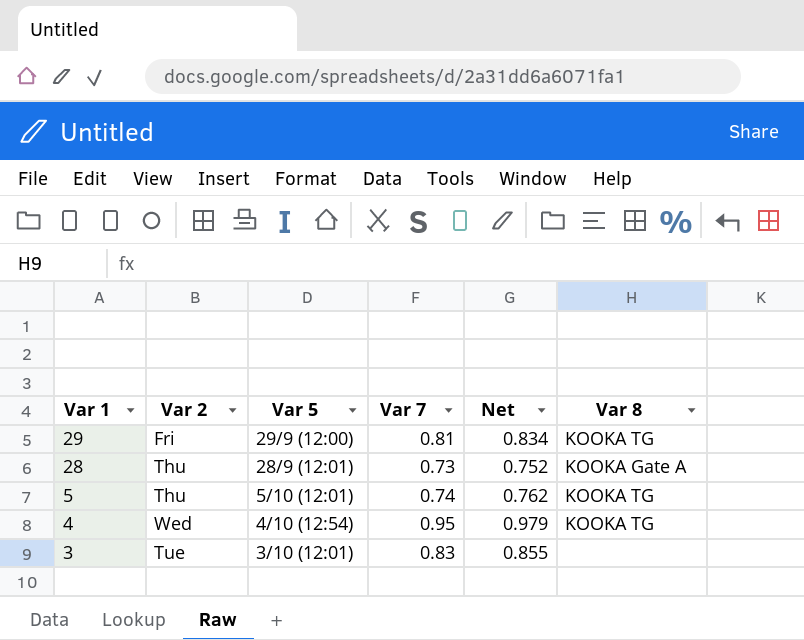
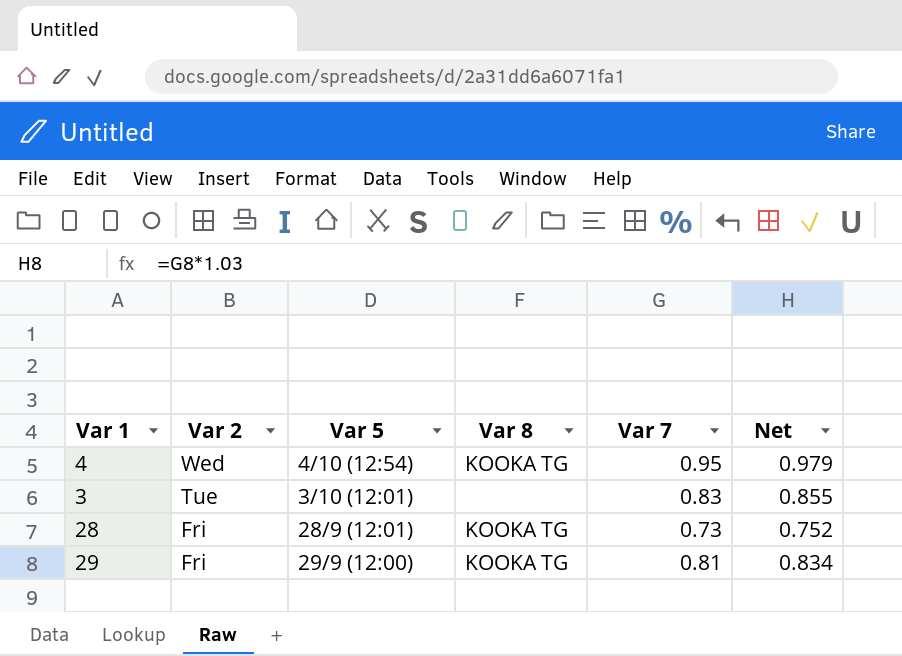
row order: Var 1 descending -> Var 2 descending
column Var 8 | position: 6 -> 4
row 5: Thu | 5/10 (12:01) | 0.74 | 0.762 | KOOKA TG -> none
28 | Var 2: Thu -> Fri
28 | Var 8: KOOKA Gate A -> KOOKA TG

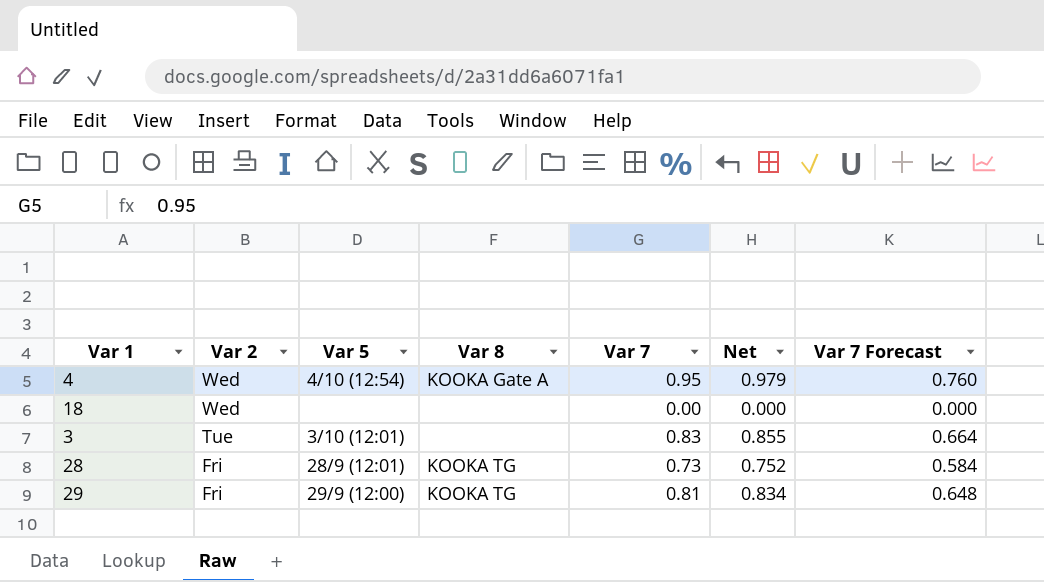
column Var 7 Forecast | formula: none -> [Var 7] * 0.8
4 | Var 8: KOOKA TG -> KOOKA Gate A
row 18: none -> Wed | none | none | 0.00 | 0.000 | 0.000

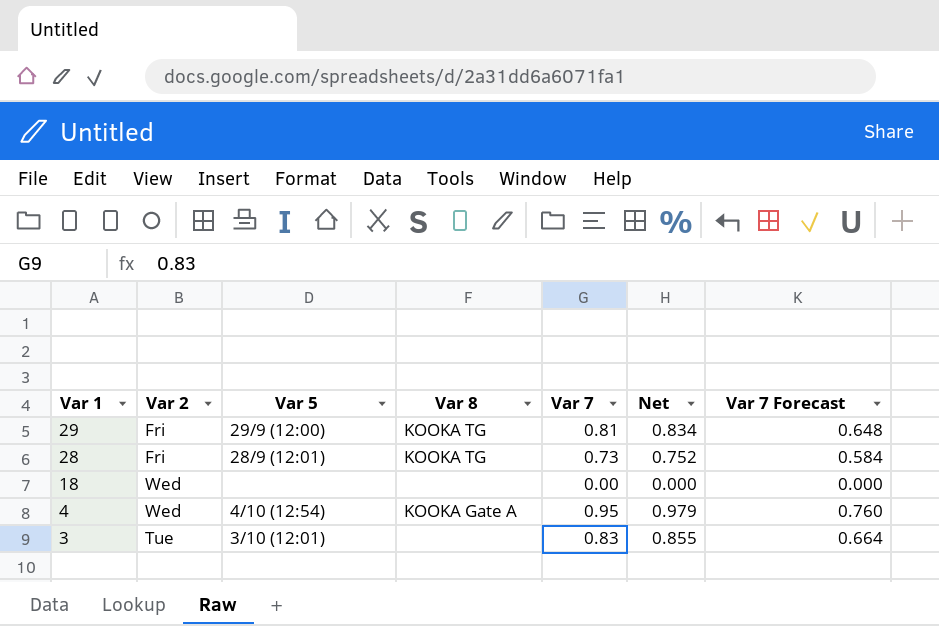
row order: Var 2 descending -> Var 1 descending

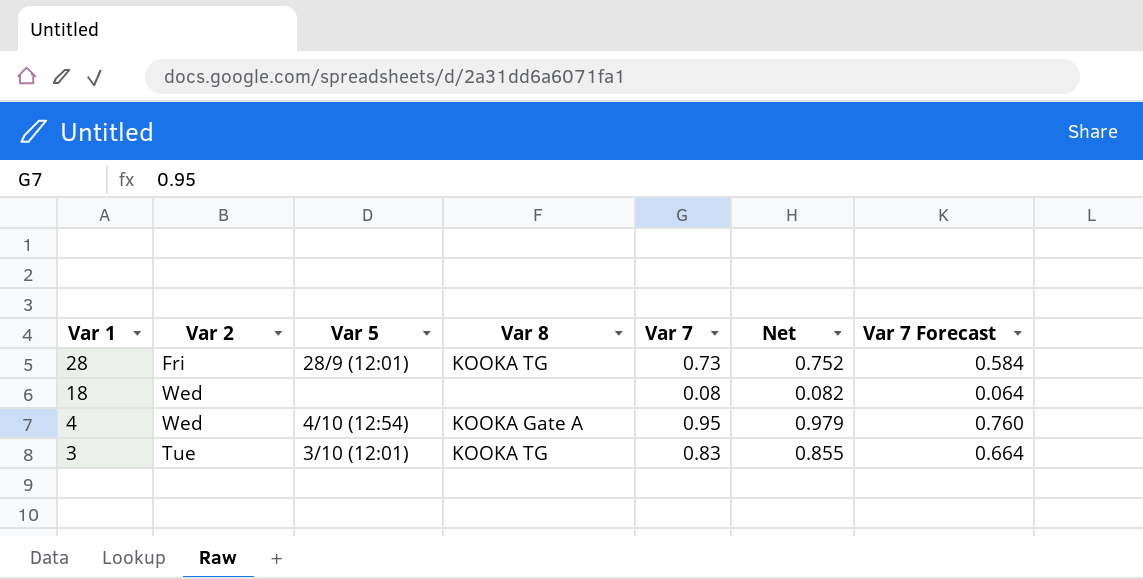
row 29: Fri | 29/9 (12:00) | KOOKA TG | 0.81 | 0.834 | 0.648 -> none
18 | Var 7: 0.00 -> 0.08
18 | Net: 0.000 -> 0.082
18 | Var 7 Forecast: 0.000 -> 0.064
3 | Var 8: none -> KOOKA TG

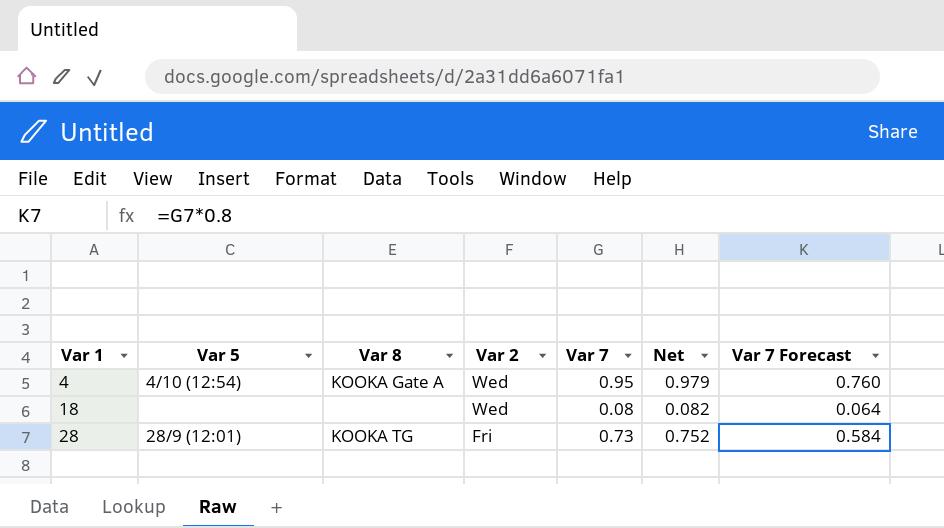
row order: Var 1 descending -> Var 1 ascending
column Var 2 | position: 2 -> 4
row 3: Tue | 3/10 (12:01) | KOOKA TG | 0.83 | 0.855 | 0.664 -> none

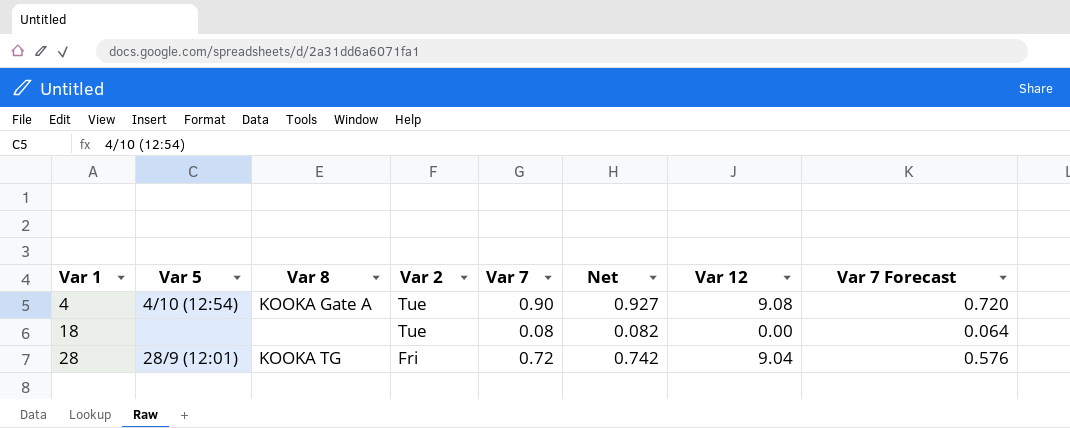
column Var 12 | position: none -> 7
4 | Var 2: Wed -> Tue
4 | Var 7: 0.95 -> 0.90
4 | Net: 0.979 -> 0.927
4 | Var 7 Forecast: 0.760 -> 0.720
18 | Var 2: Wed -> Tue
28 | Var 7: 0.73 -> 0.72
28 | Net: 0.752 -> 0.742
28 | Var 7 Forecast: 0.584 -> 0.576

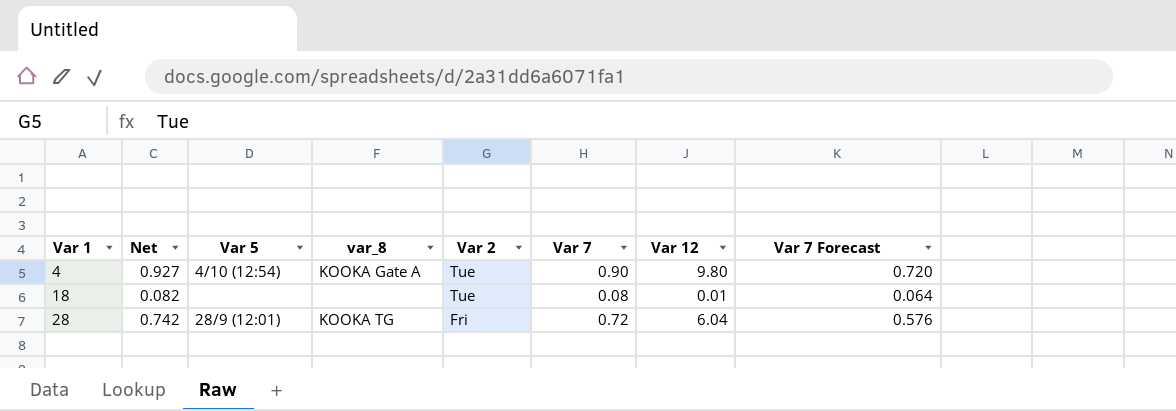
column Net | position: 6 -> 2
column name: Var 8 -> var_8
4 | Var 12: 9.08 -> 9.80
18 | Var 12: 0.00 -> 0.01
28 | Var 12: 9.04 -> 6.04

